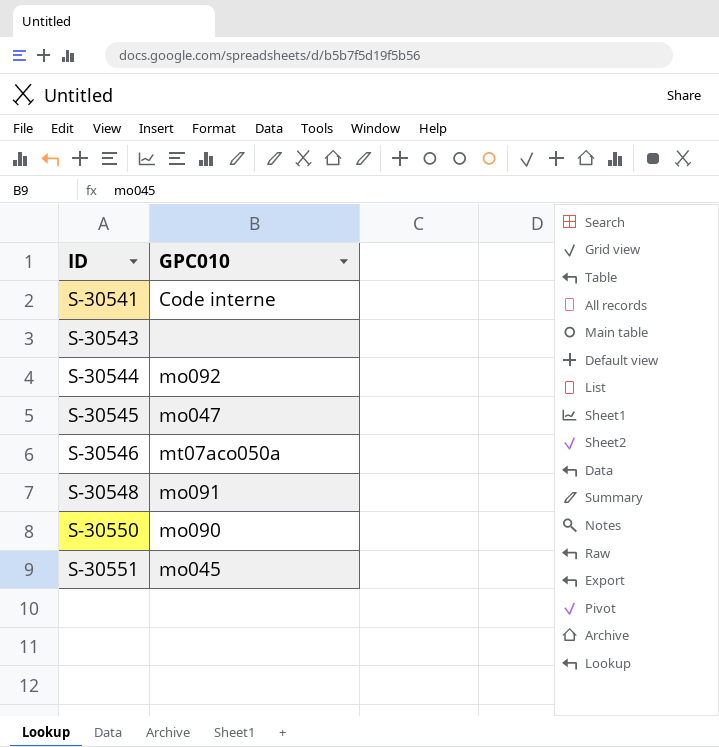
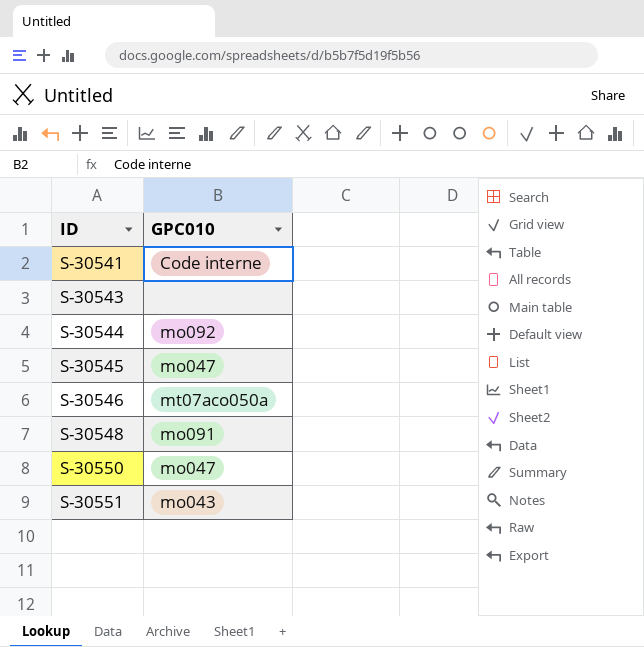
S-30550 | GPC010: mo090 -> mo047
S-30551 | GPC010: mo045 -> mo043

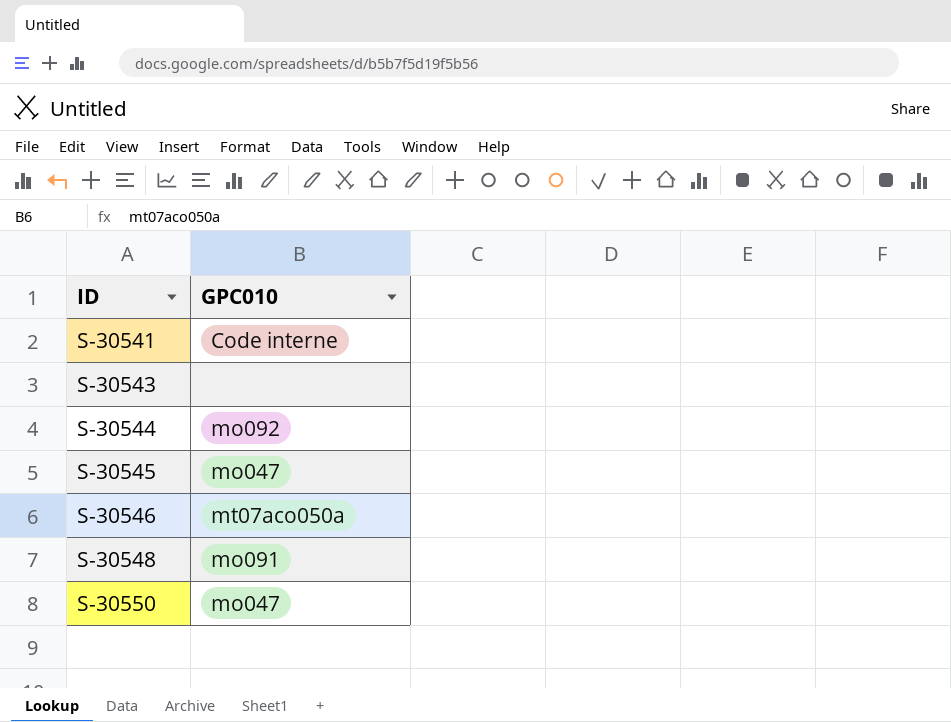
row S-30551: mo043 -> none

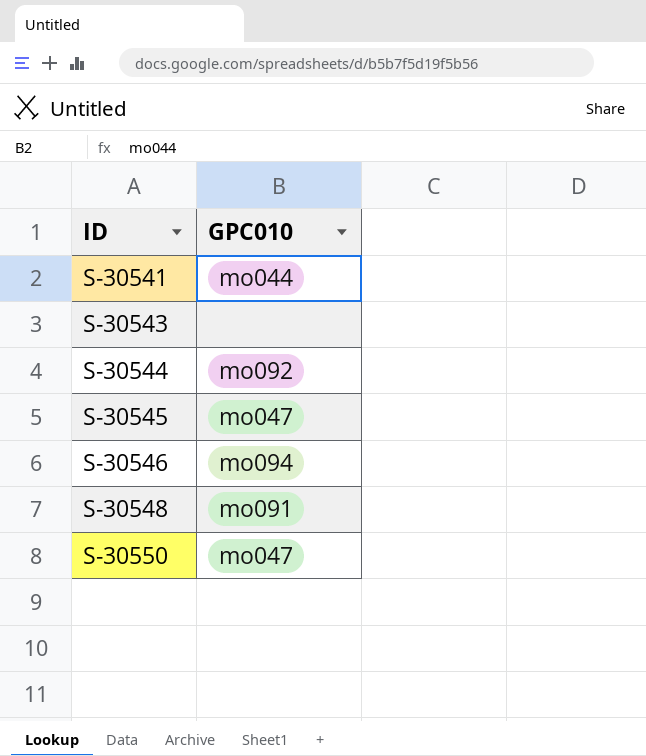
S-30541 | GPC010: Code interne -> mo044
S-30546 | GPC010: mt07aco050a -> mo094

